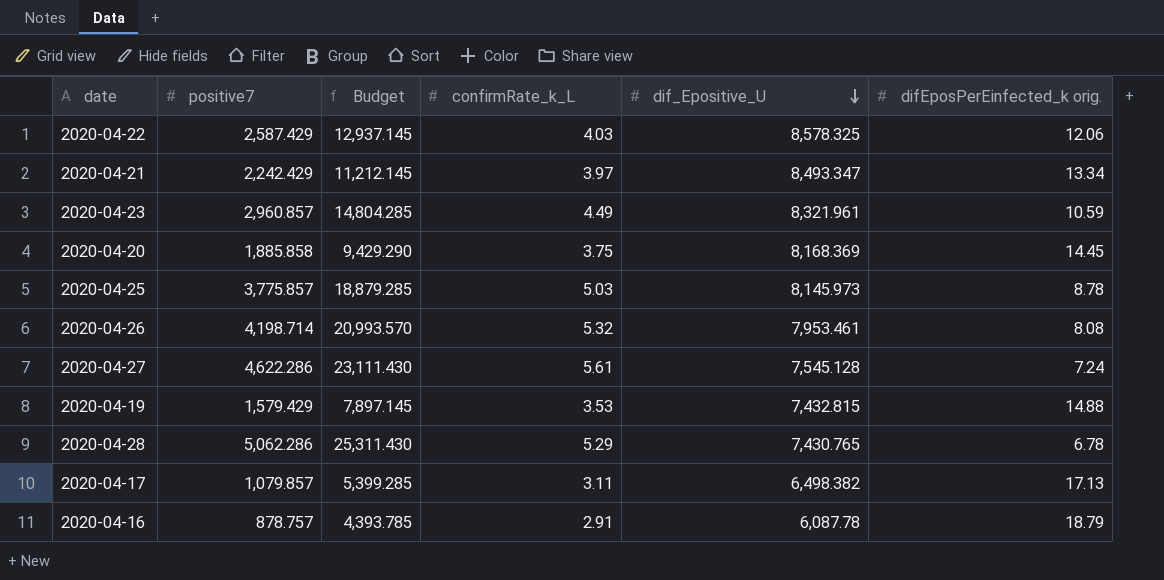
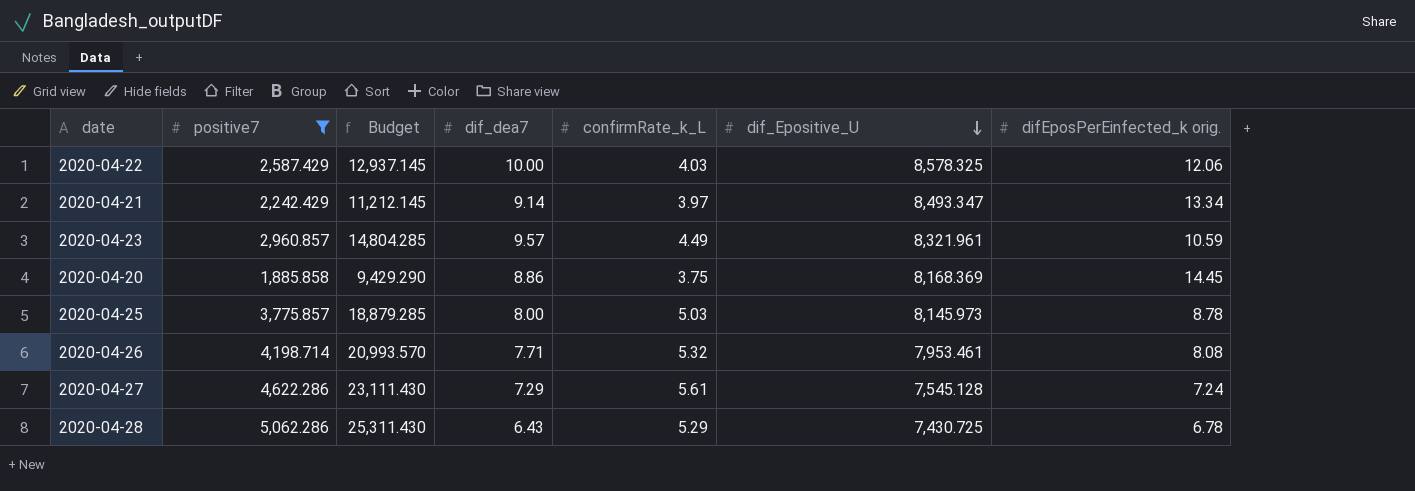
filter: none -> positive7 >= 1,885.858
column dif_dea7 | position: none -> 4
2020-04-28 | dif_Epositive_U: 7,430.765 -> 7,430.725

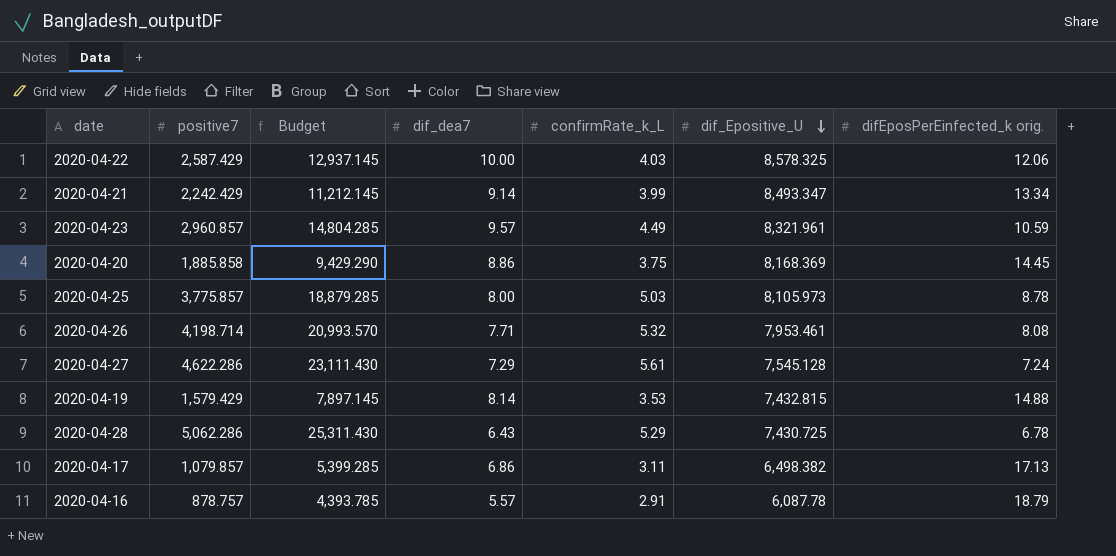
filter: positive7 >= 1,885.858 -> none
2020-04-21 | confirmRate_k_L: 3.97 -> 3.99
2020-04-25 | dif_Epositive_U: 8,145.973 -> 8,105.973

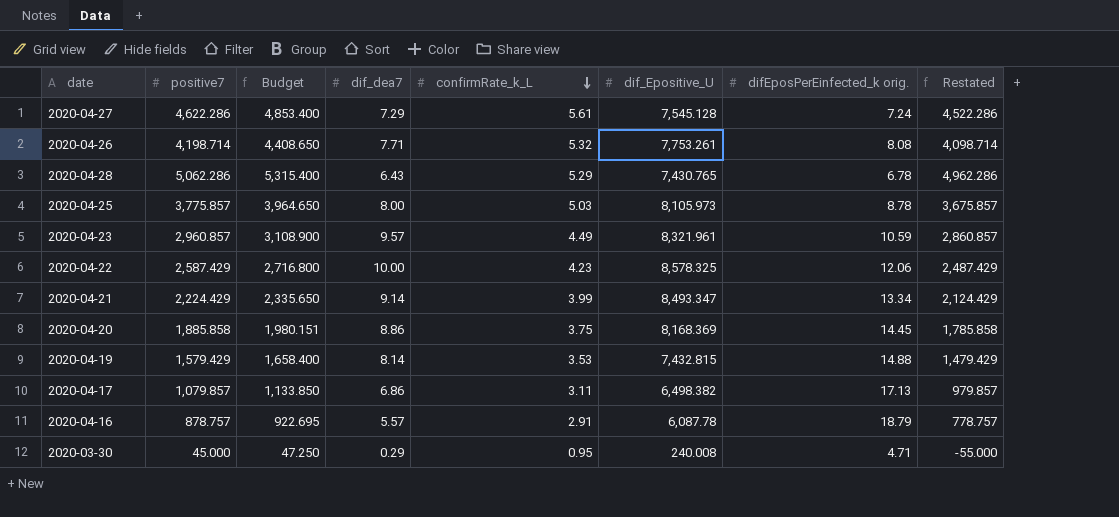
row order: dif_Epositive_U descending -> confirmRate_k_L descending
column Budget | formula: [positive7] * 5 -> [positive7] * 1.05
column Restated | formula: none -> [positive7] - 100
2020-04-26 | dif_Epositive_U: 7,953.461 -> 7,753.261
2020-04-28 | dif_Epositive_U: 7,430.725 -> 7,430.765
2020-04-22 | confirmRate_k_L: 4.03 -> 4.23
2020-04-21 | positive7: 2,242.429 -> 2,224.429
row 2020-03-30: none -> 45.000 | 47.250 | 0.29 | 0.95 | 240.008 | 4.71 | -55.000

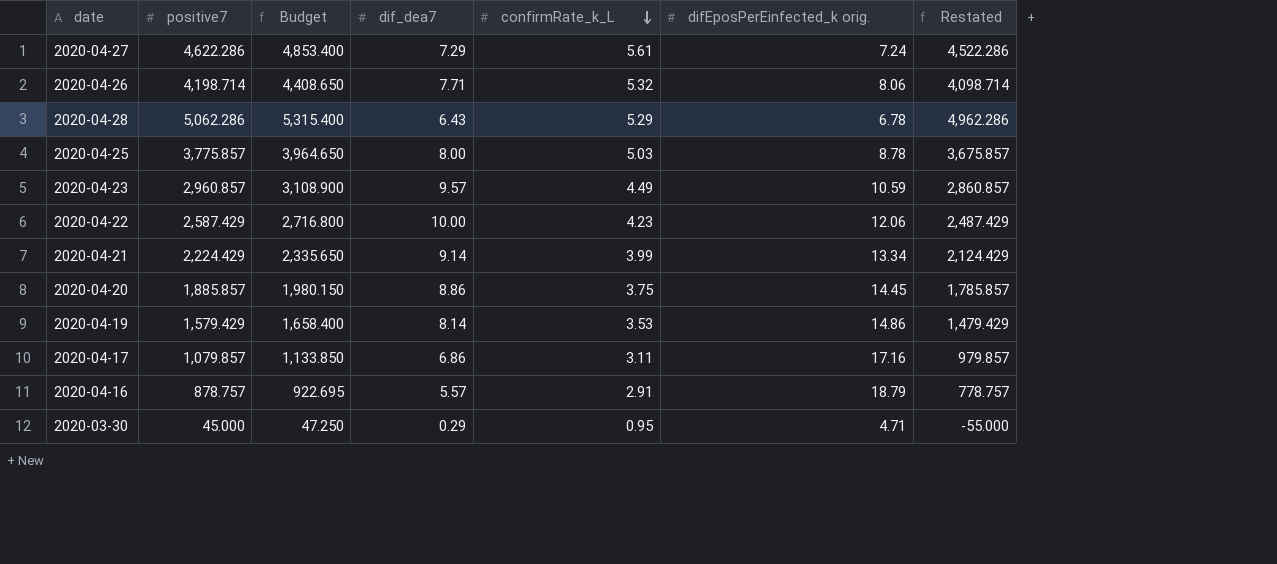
column dif_Epositive_U | position: 6 -> none
2020-04-26 | difEposPerEinfected_k orig.: 8.08 -> 8.06
2020-04-20 | positive7: 1,885.858 -> 1,885.857
2020-04-20 | Budget: 1,980.151 -> 1,980.150
2020-04-20 | Restated: 1,785.858 -> 1,785.857
2020-04-19 | difEposPerEinfected_k orig.: 14.88 -> 14.86
2020-04-17 | difEposPerEinfected_k orig.: 17.13 -> 17.16

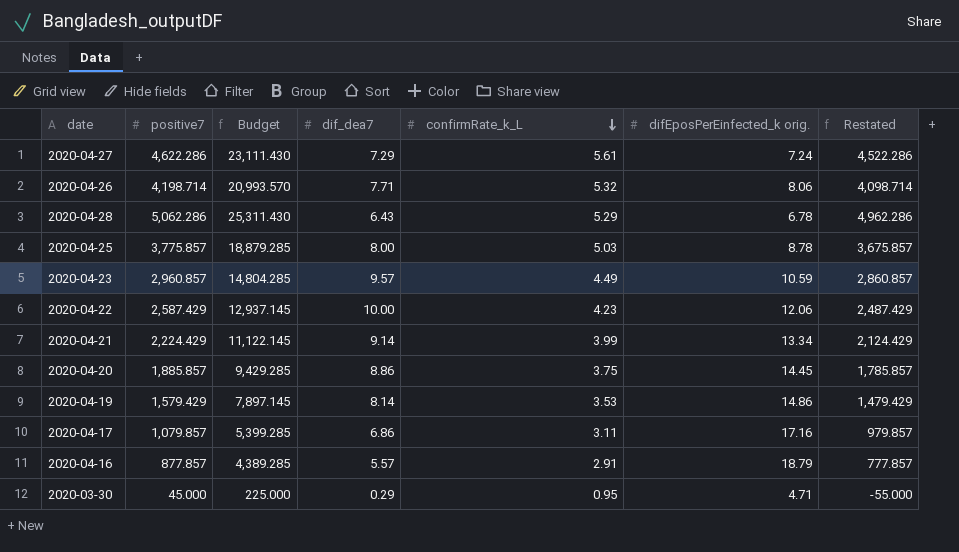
column Budget | formula: [positive7] * 1.05 -> [positive7] * 5
2020-04-16 | positive7: 878.757 -> 877.857
2020-04-16 | Restated: 778.757 -> 777.857

